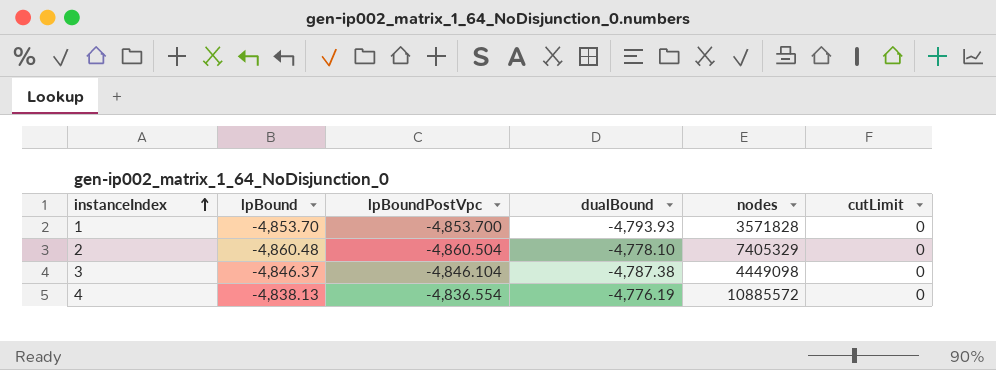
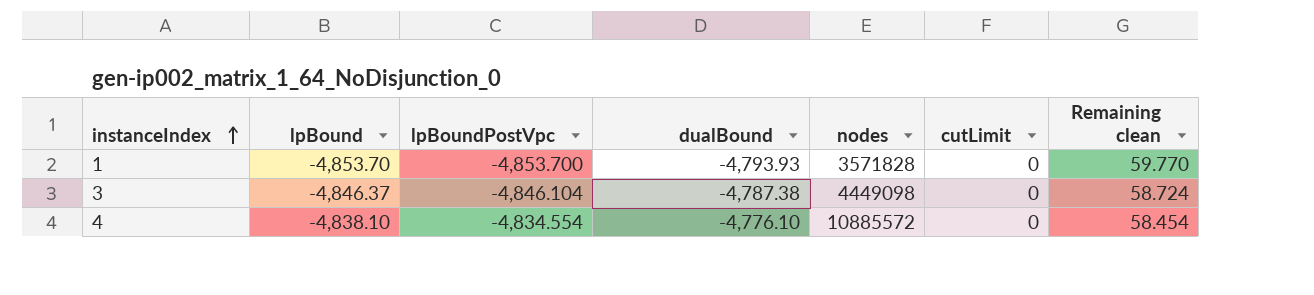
column Remaining clean | formula: none -> [dualBound] - [lpBoundPostVpc]
row 2: -4,860.48 | -4,860.504 | -4,778.10 | 7405329 | 0 -> none
4 | lpBound: -4,838.13 -> -4,838.10
4 | lpBoundPostVpc: -4,836.554 -> -4,834.554
4 | dualBound: -4,776.19 -> -4,776.10

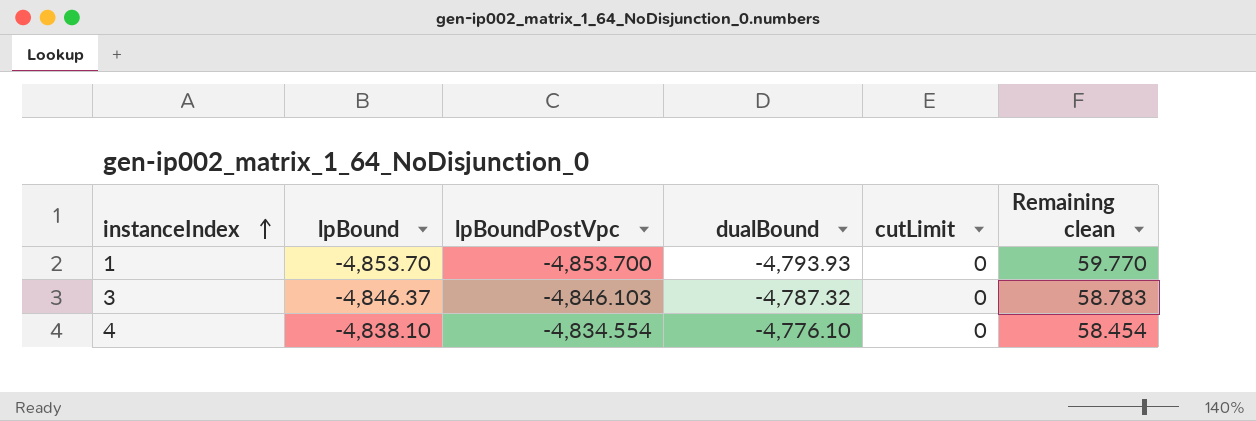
column nodes | position: 5 -> none
3 | lpBoundPostVpc: -4,846.104 -> -4,846.103
3 | dualBound: -4,787.38 -> -4,787.32
3 | Remaining clean: 58.724 -> 58.783

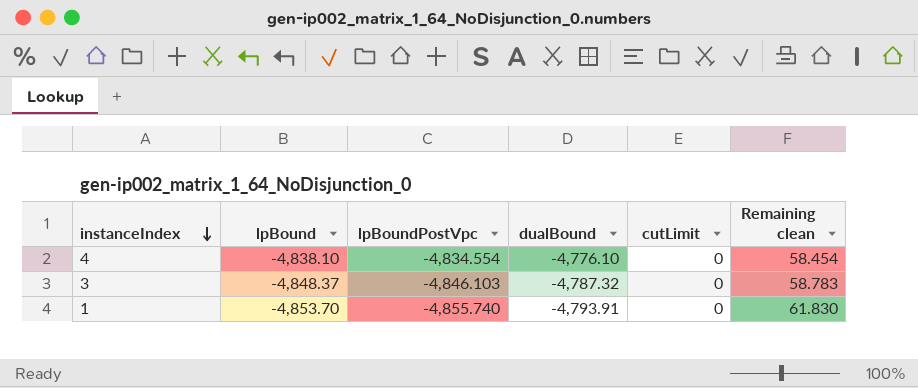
row order: instanceIndex ascending -> instanceIndex descending
3 | lpBound: -4,846.37 -> -4,848.37
1 | lpBoundPostVpc: -4,853.700 -> -4,855.740
1 | dualBound: -4,793.93 -> -4,793.91
1 | Remaining clean: 59.770 -> 61.830

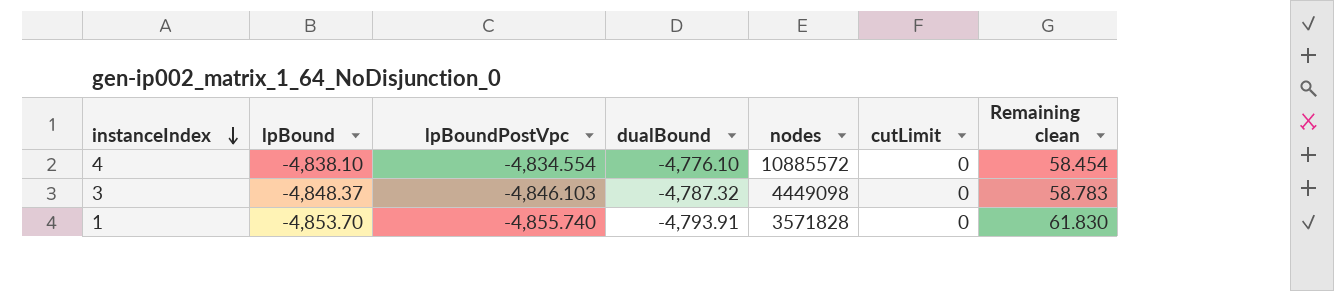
column nodes | position: none -> 5

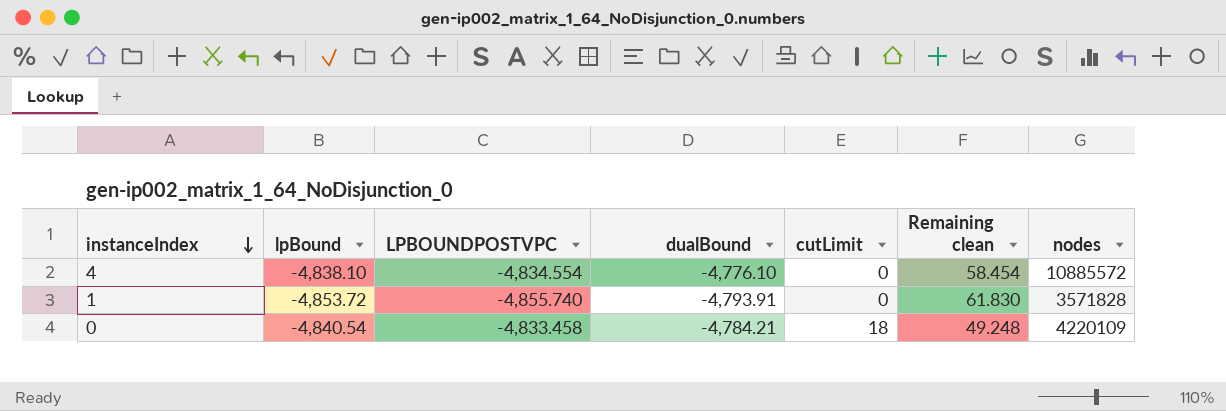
column name: lpBoundPostVpc -> LPBOUNDPOSTVPC
column nodes | position: 5 -> 7
row 3: -4,848.37 | -4,846.103 | -4,787.32 | 4449098 | 0 | 58.783 -> none
1 | lpBound: -4,853.70 -> -4,853.72
row 0: none -> -4,840.54 | -4,833.458 | -4,784.21 | 18 | 49.248 | 4220109

